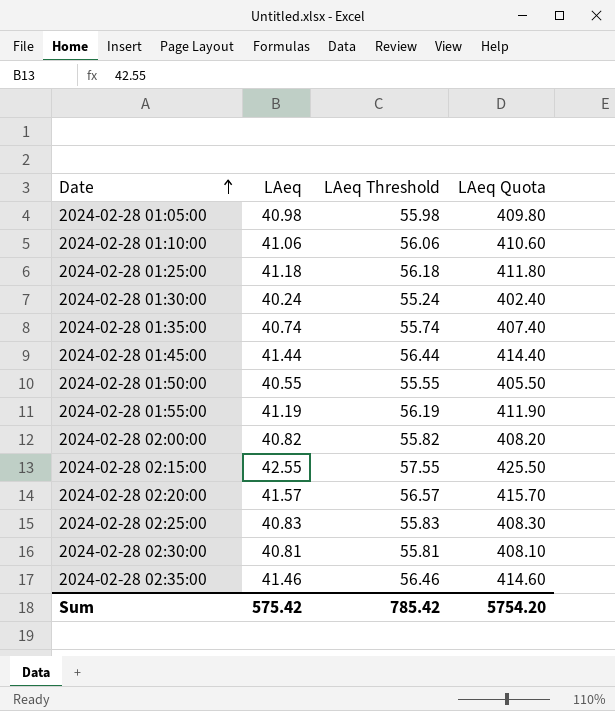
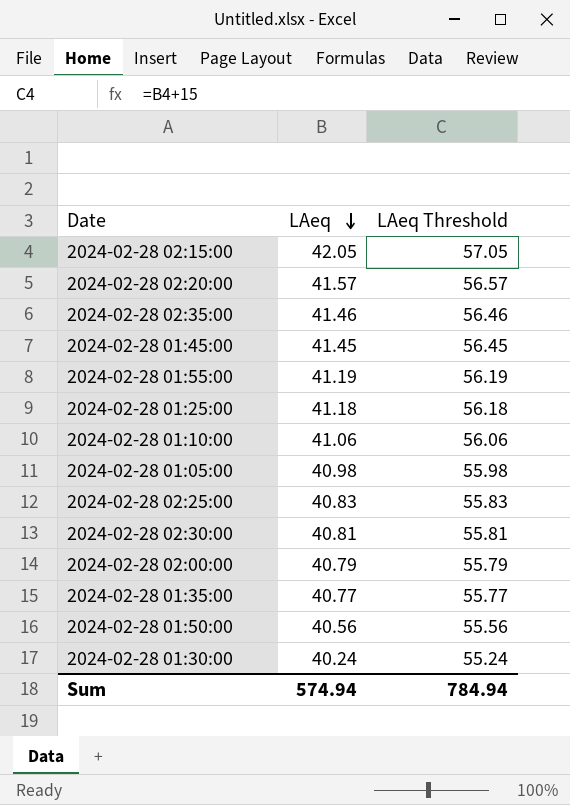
row order: Date ascending -> LAeq descending
column LAeq Quota | formula: [LAeq] * 10 -> none
2024-02-28 02:15:00 | LAeq: 42.55 -> 42.05
2024-02-28 02:15:00 | LAeq Threshold: 57.55 -> 57.05
2024-02-28 01:45:00 | LAeq: 41.44 -> 41.45
2024-02-28 01:45:00 | LAeq Threshold: 56.44 -> 56.45
2024-02-28 02:00:00 | LAeq: 40.82 -> 40.79
2024-02-28 02:00:00 | LAeq Threshold: 55.82 -> 55.79
2024-02-28 01:35:00 | LAeq: 40.74 -> 40.77
2024-02-28 01:35:00 | LAeq Threshold: 55.74 -> 55.77
2024-02-28 01:50:00 | LAeq: 40.55 -> 40.56
2024-02-28 01:50:00 | LAeq Threshold: 55.55 -> 55.56
Sum | LAeq: 575.42 -> 574.94
Sum | LAeq Threshold: 785.42 -> 784.94

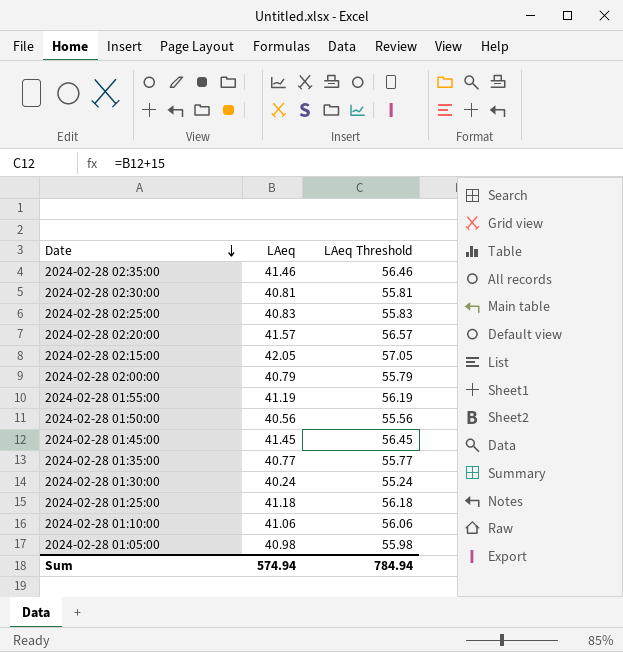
row order: LAeq descending -> Date descending

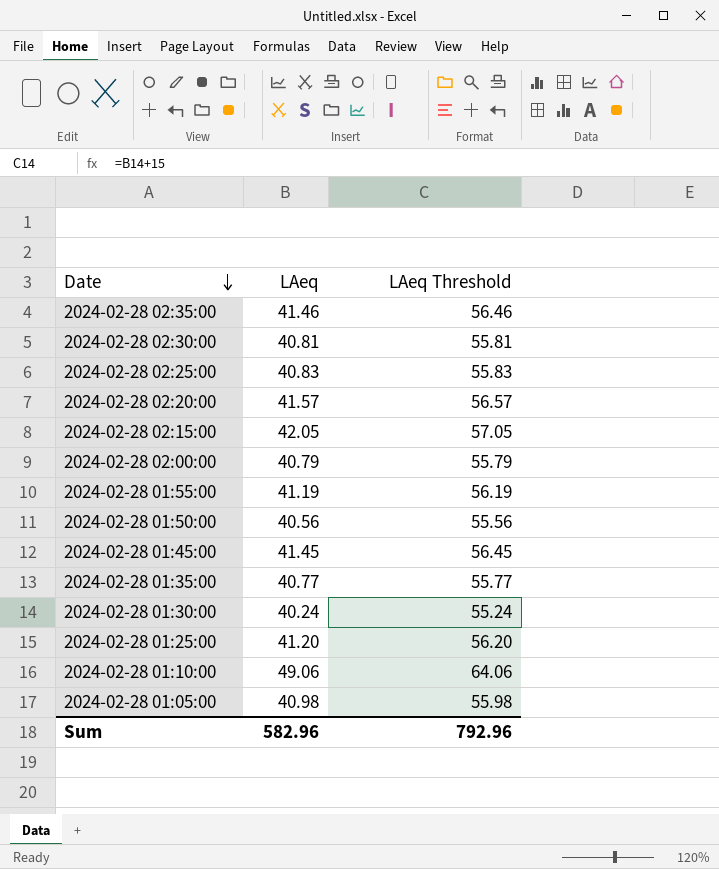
2024-02-28 01:25:00 | LAeq: 41.18 -> 41.20
2024-02-28 01:25:00 | LAeq Threshold: 56.18 -> 56.20
2024-02-28 01:10:00 | LAeq: 41.06 -> 49.06
2024-02-28 01:10:00 | LAeq Threshold: 56.06 -> 64.06
Sum | LAeq: 574.94 -> 582.96
Sum | LAeq Threshold: 784.94 -> 792.96

